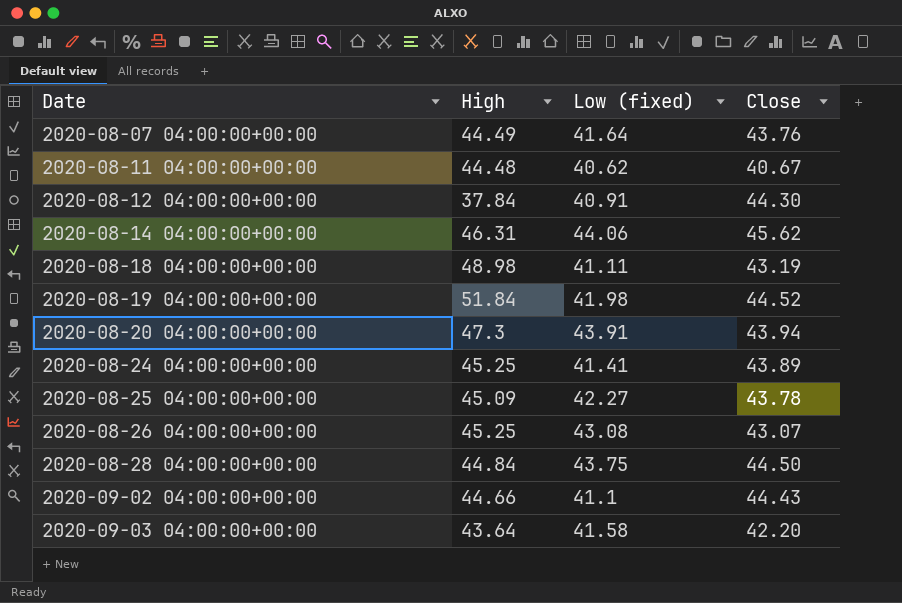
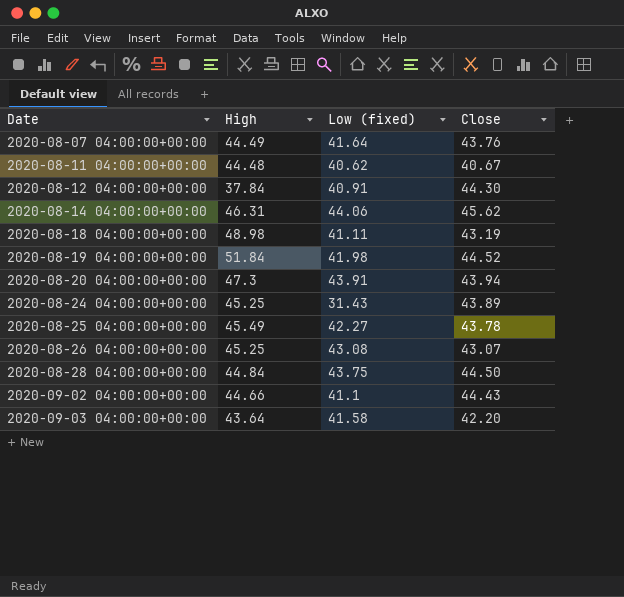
2020-08-24 04:00:00+00:00 | Low (fixed): 41.41 -> 31.43
2020-08-25 04:00:00+00:00 | High: 45.09 -> 45.49

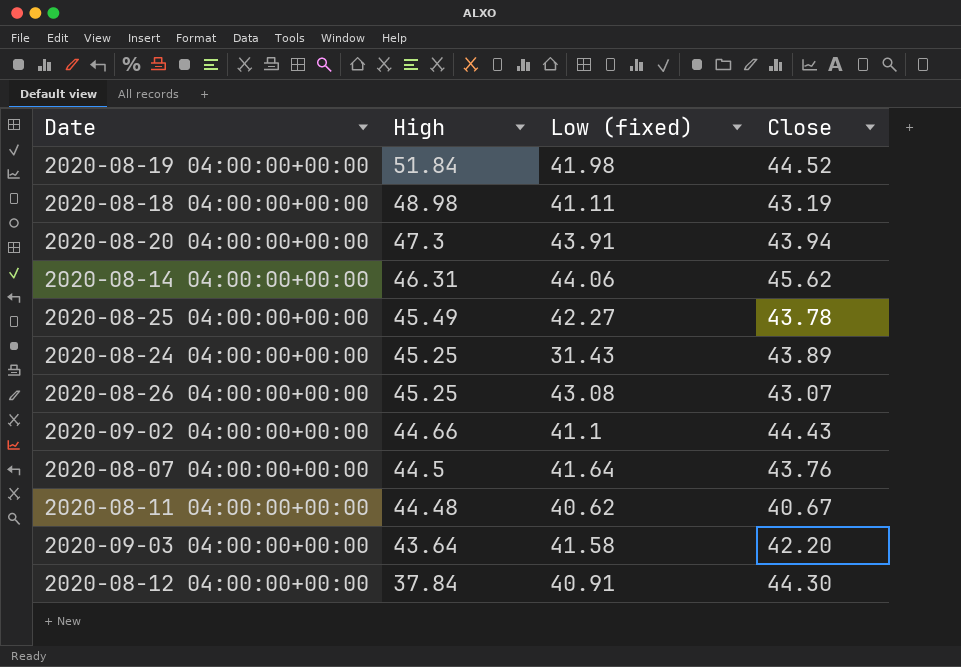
row order: Date ascending -> High descending
row 2020-08-28 04:00:00+00:00: 44.84 | 43.75 | 44.50 -> none
2020-08-07 04:00:00+00:00 | High: 44.49 -> 44.5

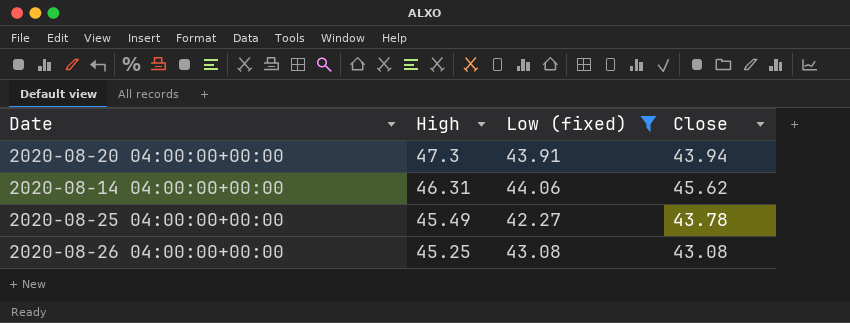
filter: none -> Low (fixed) >= 42.27
2020-08-26 04:00:00+00:00 | Close: 43.07 -> 43.08

